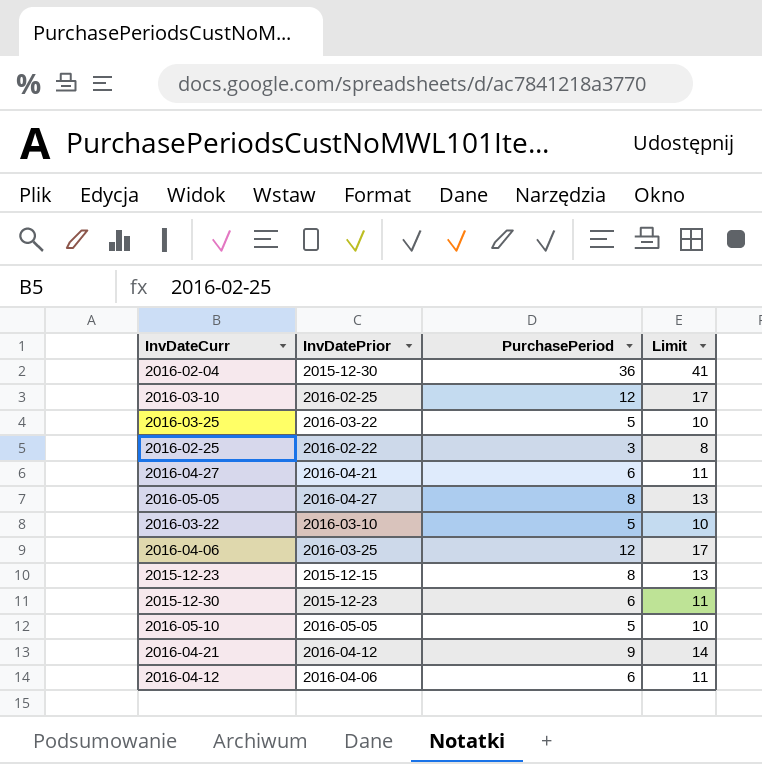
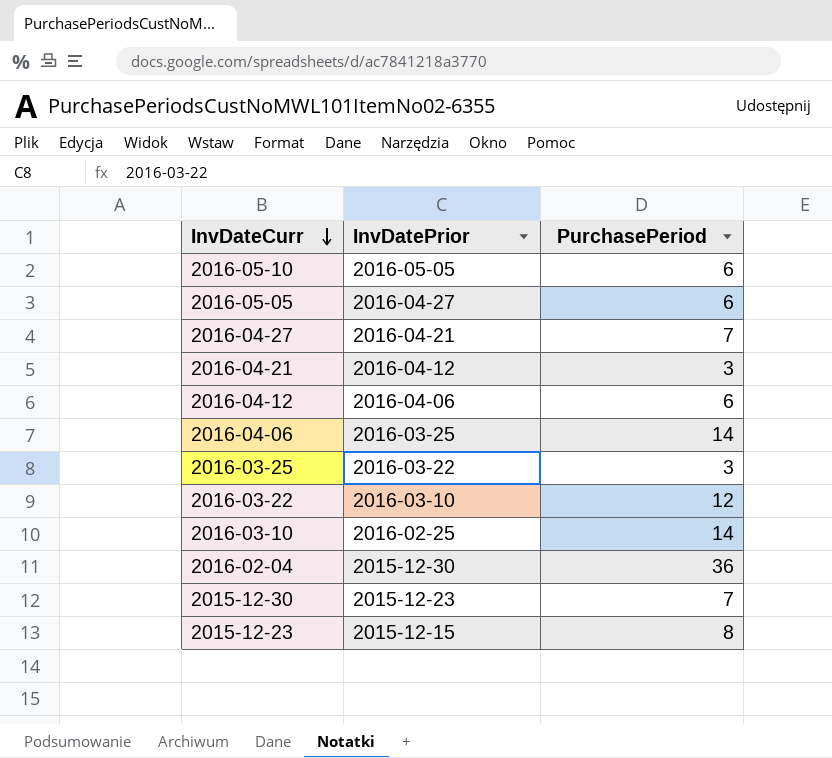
row order: none -> InvDateCurr descending
column Limit | formula: [PurchasePeriod] + 5 -> none
row 2016-02-25: 2016-02-22 | 3 | 8 -> none
2016-05-10 | PurchasePeriod: 5 -> 6
2016-05-05 | PurchasePeriod: 8 -> 6
2016-04-27 | PurchasePeriod: 6 -> 7
2016-04-21 | PurchasePeriod: 9 -> 3
2016-04-06 | PurchasePeriod: 12 -> 14
2016-03-25 | PurchasePeriod: 5 -> 3
2016-03-22 | PurchasePeriod: 5 -> 12
2016-03-10 | PurchasePeriod: 12 -> 14
2015-12-30 | PurchasePeriod: 6 -> 7

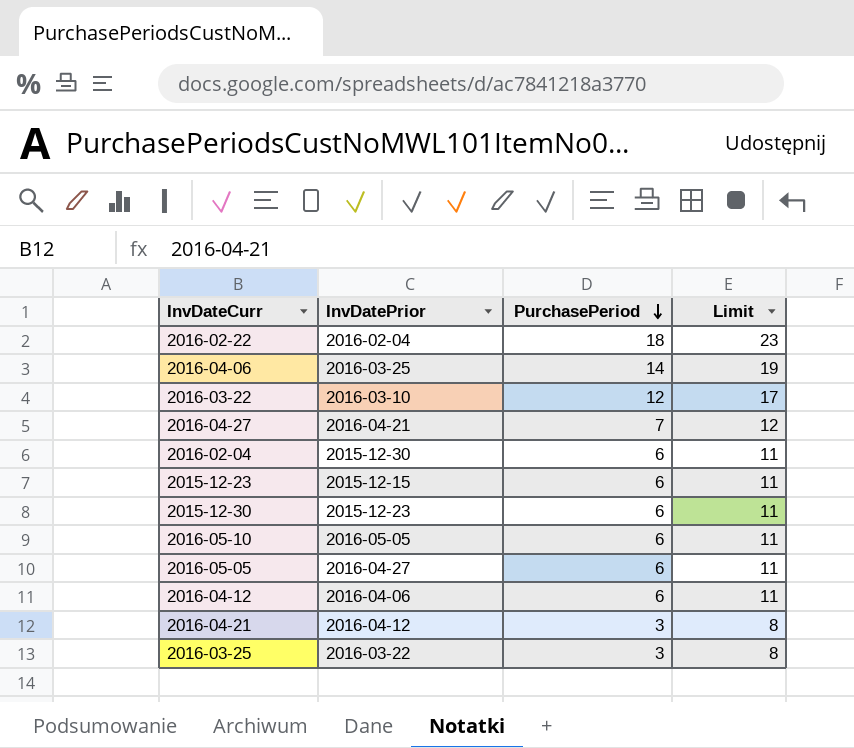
row order: InvDateCurr descending -> PurchasePeriod descending
column Limit | formula: none -> [PurchasePeriod] + 5
row 2016-03-10: 2016-02-25 | 14 -> none
row 2016-02-22: none -> 2016-02-04 | 18 | 23
2016-02-04 | PurchasePeriod: 36 -> 6
2015-12-23 | PurchasePeriod: 8 -> 6
2015-12-30 | PurchasePeriod: 7 -> 6

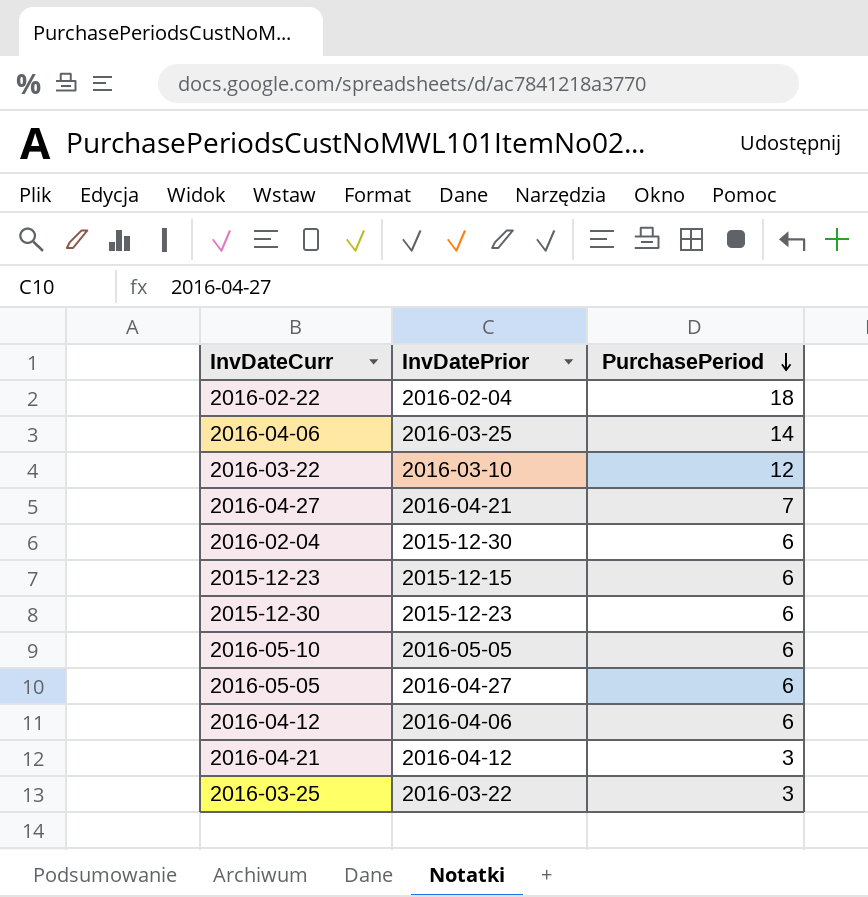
column Limit | formula: [PurchasePeriod] + 5 -> none

